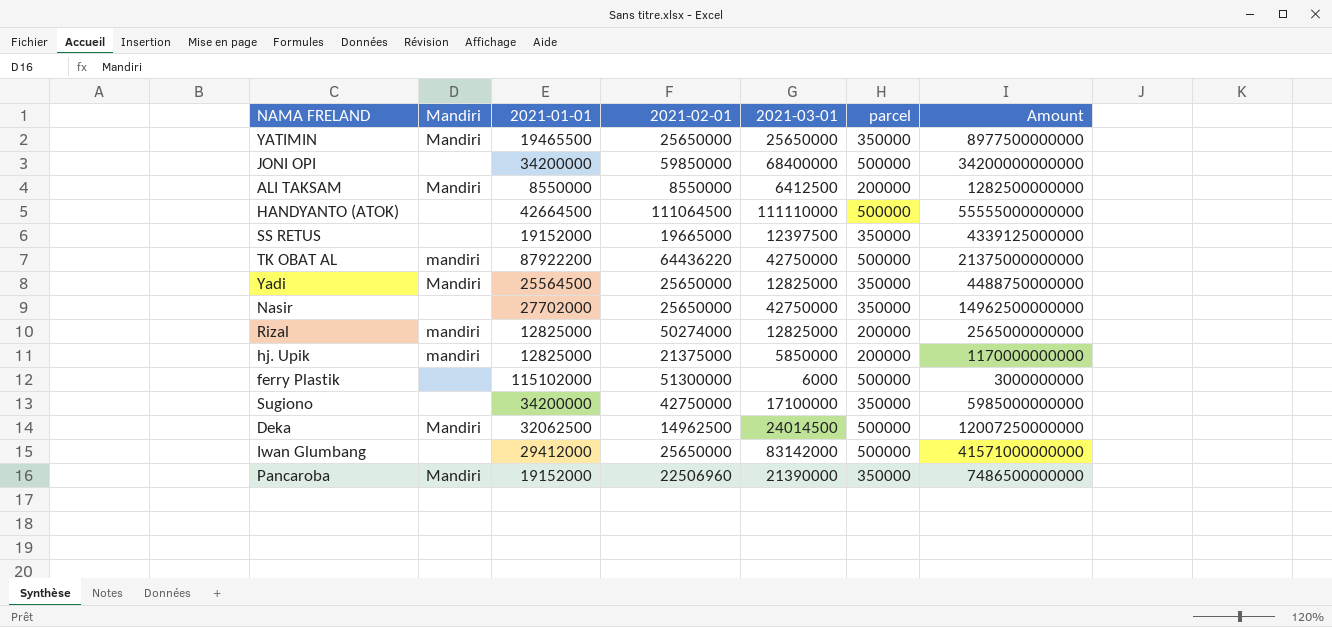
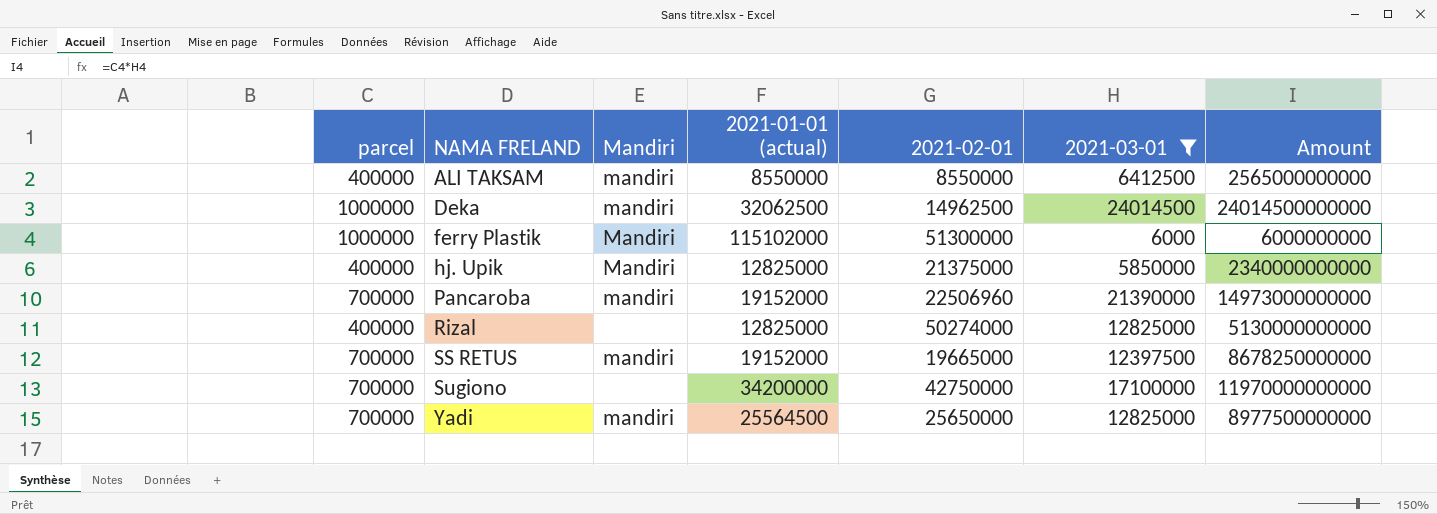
filter: none -> 2021-03-01 <= 24014500
row order: none -> NAMA FRELAND ascending
column parcel | position: 6 -> 1
column name: 2021-01-01 -> 2021-01-01 (actual)
ALI TAKSAM | parcel: 200000 -> 400000
ALI TAKSAM | Mandiri: Mandiri -> mandiri
ALI TAKSAM | Amount: 1282500000000 -> 2565000000000
Deka | parcel: 500000 -> 1000000
Deka | Mandiri: Mandiri -> mandiri
Deka | Amount: 12007250000000 -> 24014500000000
ferry Plastik | parcel: 500000 -> 1000000
ferry Plastik | Mandiri: none -> Mandiri
ferry Plastik | Amount: 3000000000 -> 6000000000
hj. Upik | parcel: 200000 -> 400000
hj. Upik | Mandiri: mandiri -> Mandiri
hj. Upik | Amount: 1170000000000 -> 2340000000000
Pancaroba | parcel: 350000 -> 700000
Pancaroba | Mandiri: Mandiri -> mandiri
Pancaroba | Amount: 7486500000000 -> 14973000000000
Rizal | parcel: 200000 -> 400000
Rizal | Mandiri: mandiri -> none
Rizal | Amount: 2565000000000 -> 5130000000000
SS RETUS | parcel: 350000 -> 700000
SS RETUS | Mandiri: none -> mandiri
SS RETUS | Amount: 4339125000000 -> 8678250000000
Sugiono | parcel: 350000 -> 700000
Sugiono | Amount: 5985000000000 -> 11970000000000
Yadi | parcel: 350000 -> 700000
Yadi | Mandiri: Mandiri -> mandiri
Yadi | Amount: 4488750000000 -> 8977500000000

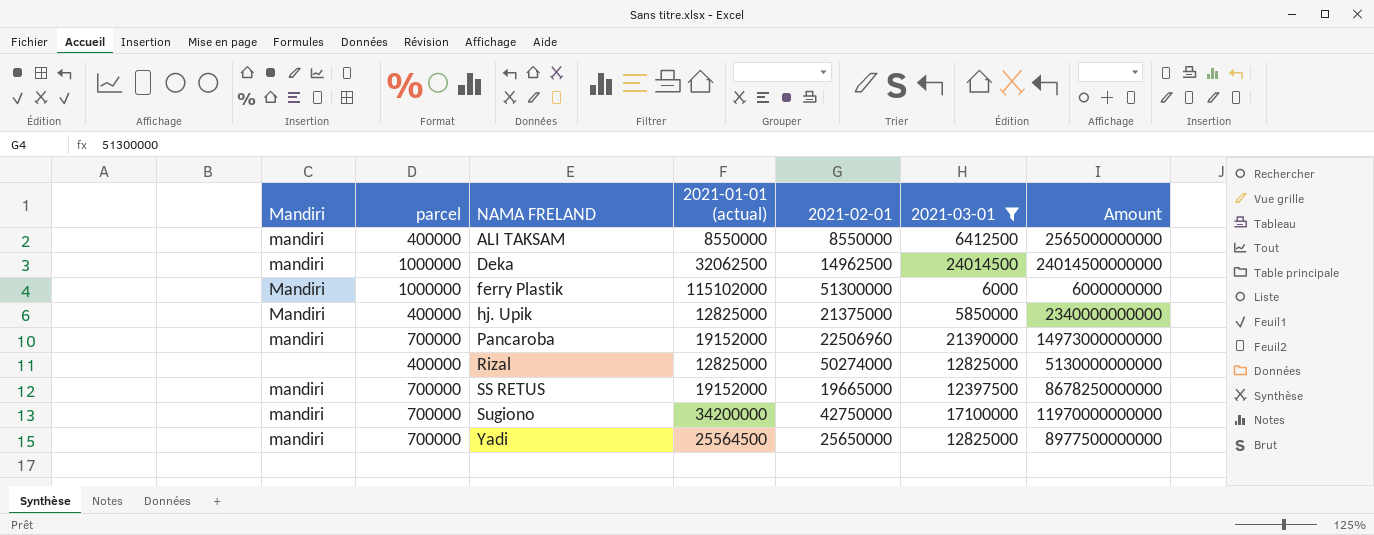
column Mandiri | position: 3 -> 1
Sugiono | Mandiri: none -> mandiri

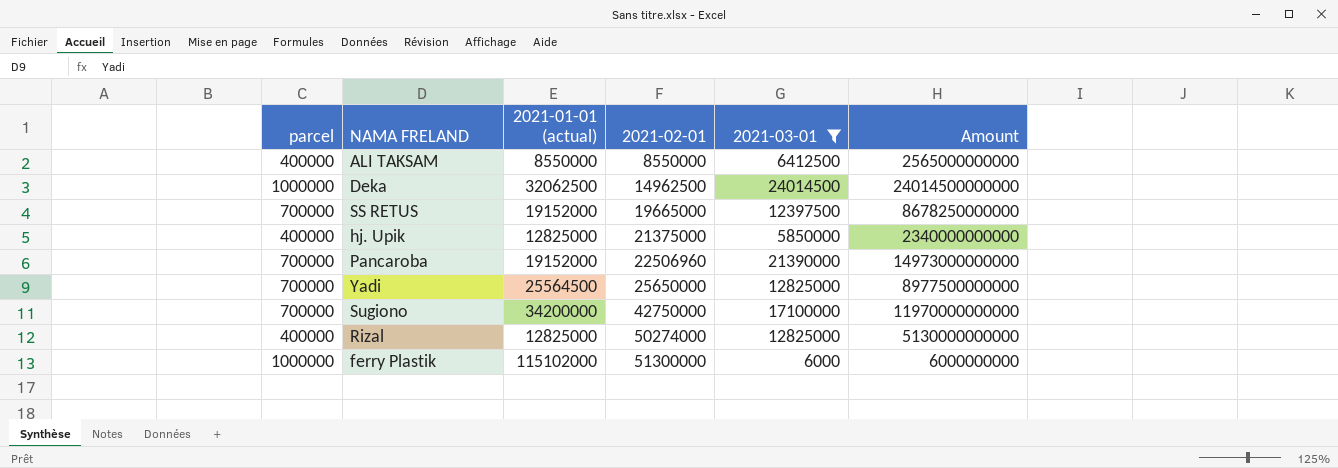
row order: NAMA FRELAND ascending -> 2021-02-01 ascending
column Mandiri | position: 1 -> none

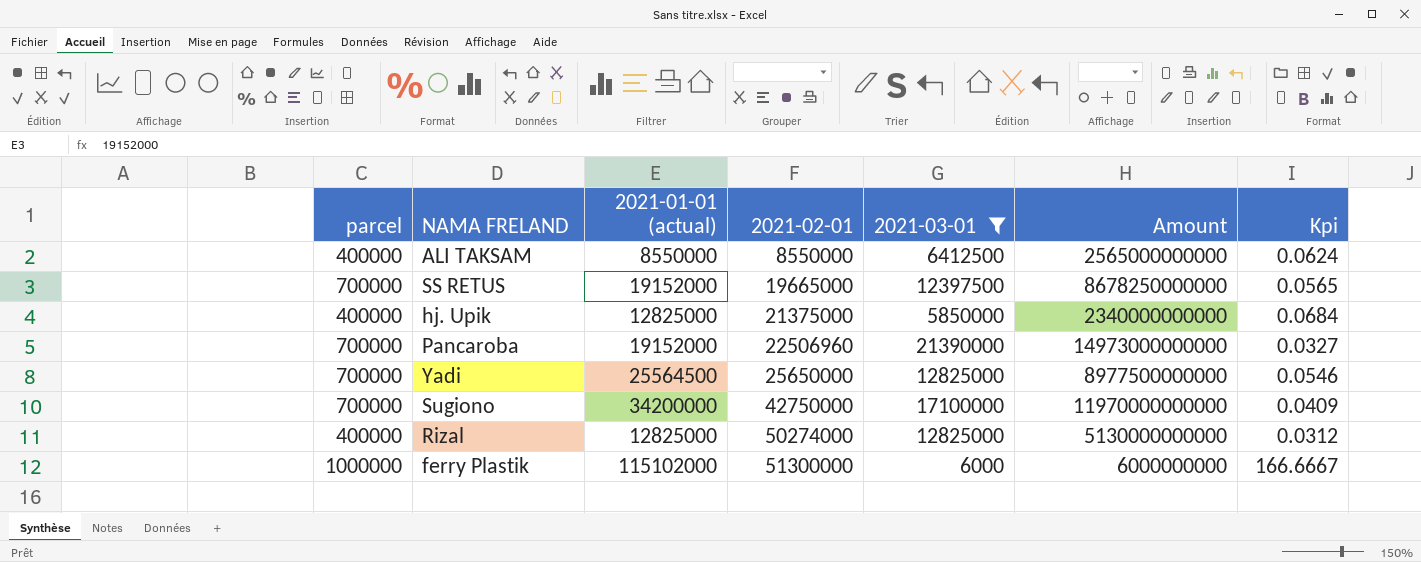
column Kpi | formula: none -> [parcel] / [2021-03-01]
row Deka: 1000000 | 32062500 | 14962500 | 24014500 | 24014500000000 -> none

